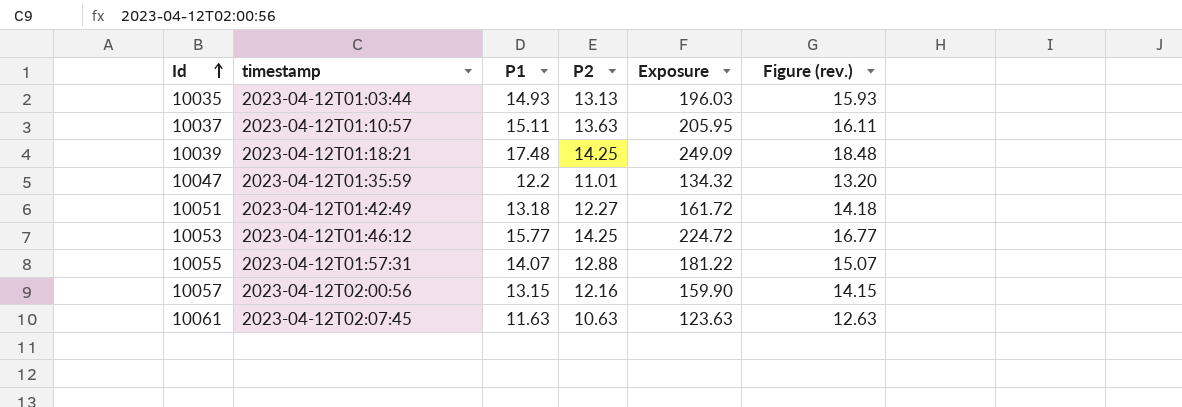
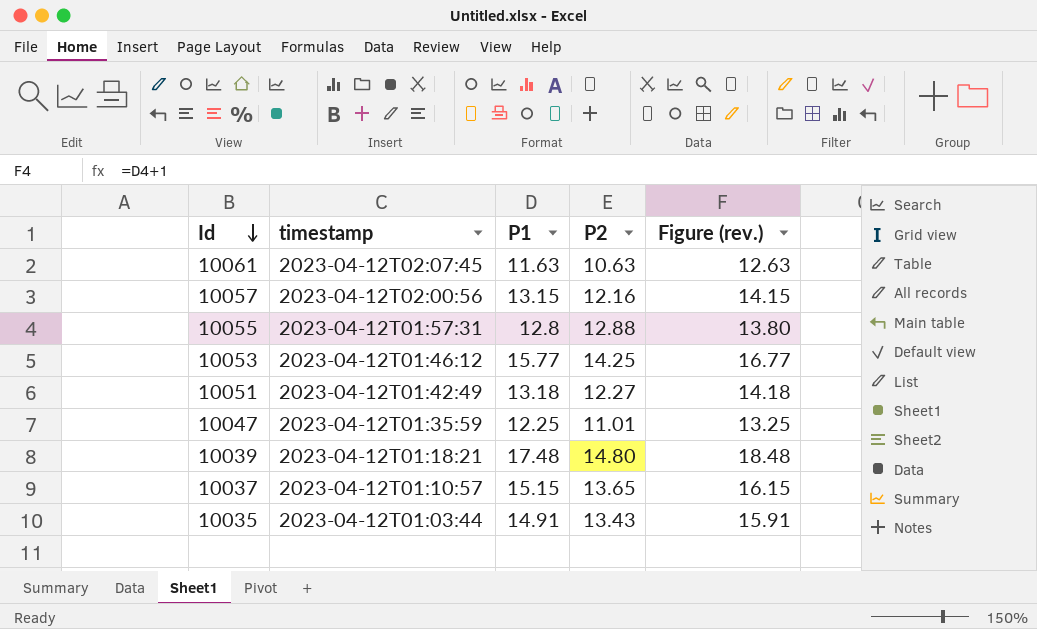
row order: Id ascending -> Id descending
column Exposure | formula: [P1] * [P2] -> none
10055 | P1: 14.07 -> 12.8
10055 | Figure (rev.): 15.07 -> 13.80
10047 | P1: 12.2 -> 12.25
10047 | Figure (rev.): 13.20 -> 13.25
10039 | P2: 14.25 -> 14.80
10037 | P1: 15.11 -> 15.15
10037 | P2: 13.63 -> 13.65
10037 | Figure (rev.): 16.11 -> 16.15
10035 | P1: 14.93 -> 14.91
10035 | P2: 13.13 -> 13.43
10035 | Figure (rev.): 15.93 -> 15.91

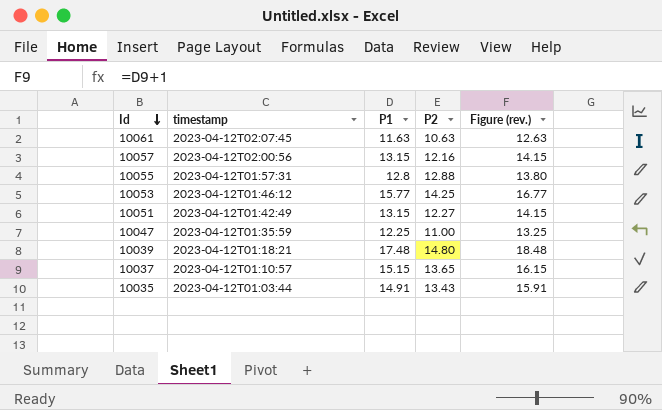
10051 | P1: 13.18 -> 13.15
10051 | Figure (rev.): 14.18 -> 14.15
10047 | P2: 11.01 -> 11.00

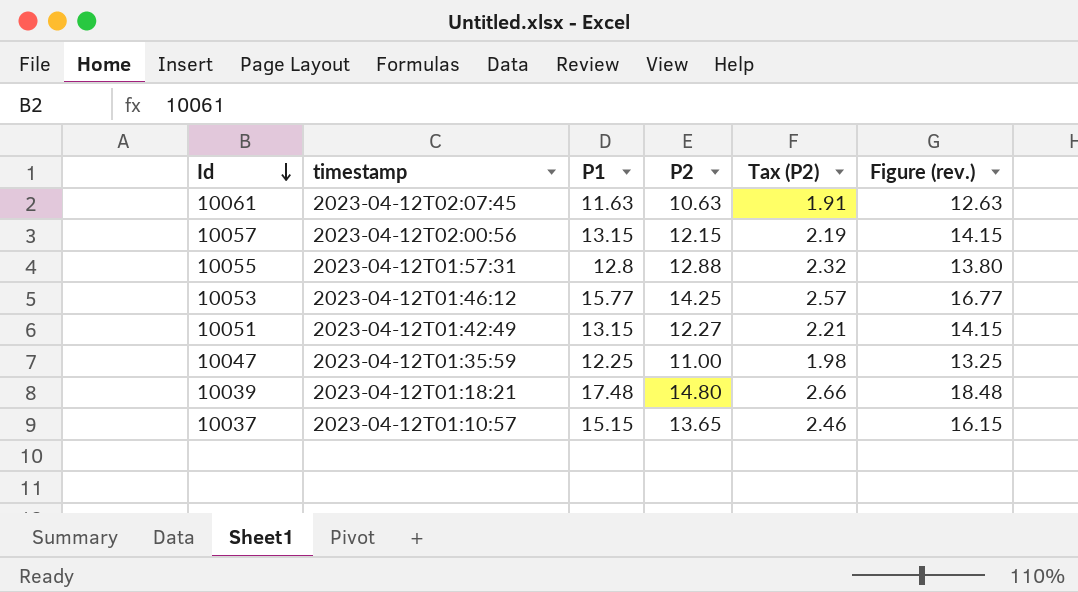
column Tax (P2) | formula: none -> [P2] * 0.18
row 10035: 2023-04-12T01:03:44 | 14.91 | 13.43 | 15.91 -> none
10057 | P2: 12.16 -> 12.15

